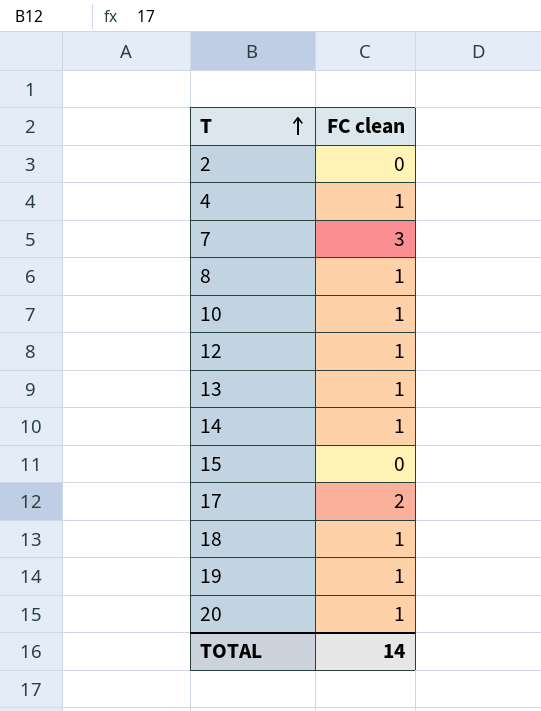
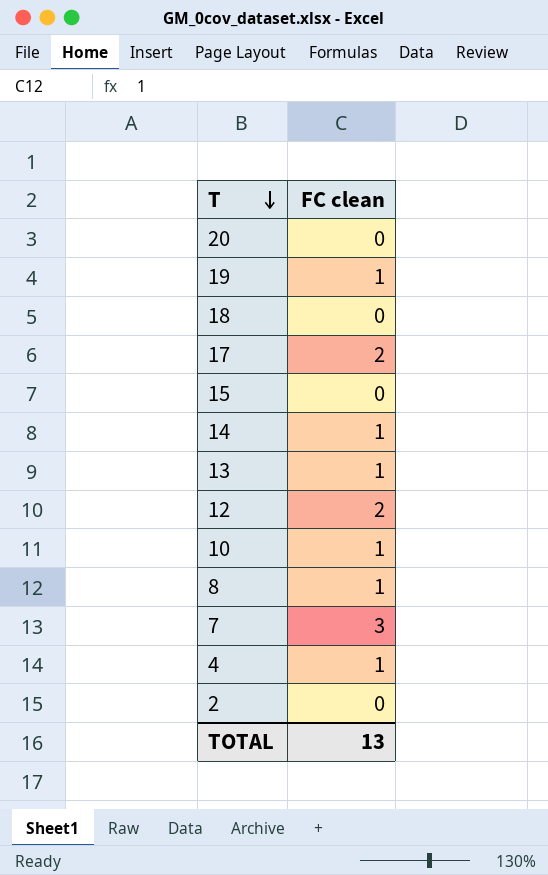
row order: T ascending -> T descending
20 | FC clean: 1 -> 0
18 | FC clean: 1 -> 0
12 | FC clean: 1 -> 2
TOTAL | FC clean: 14 -> 13

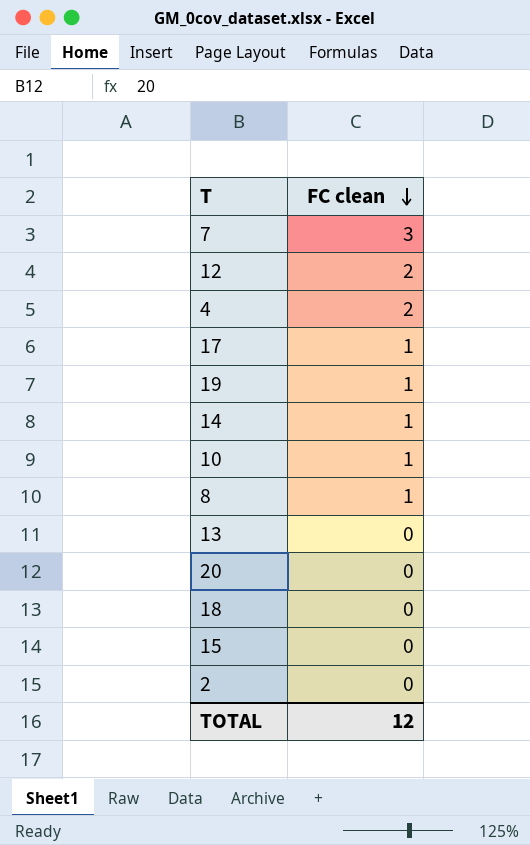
row order: T descending -> FC clean descending
4 | FC clean: 1 -> 2
17 | FC clean: 2 -> 1
13 | FC clean: 1 -> 0
TOTAL | FC clean: 13 -> 12

